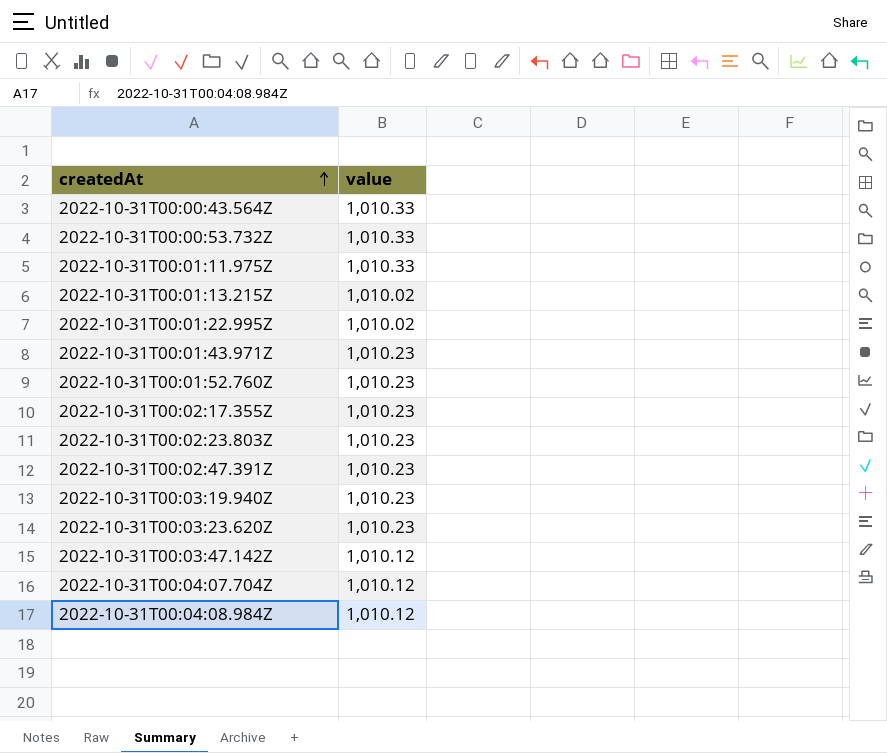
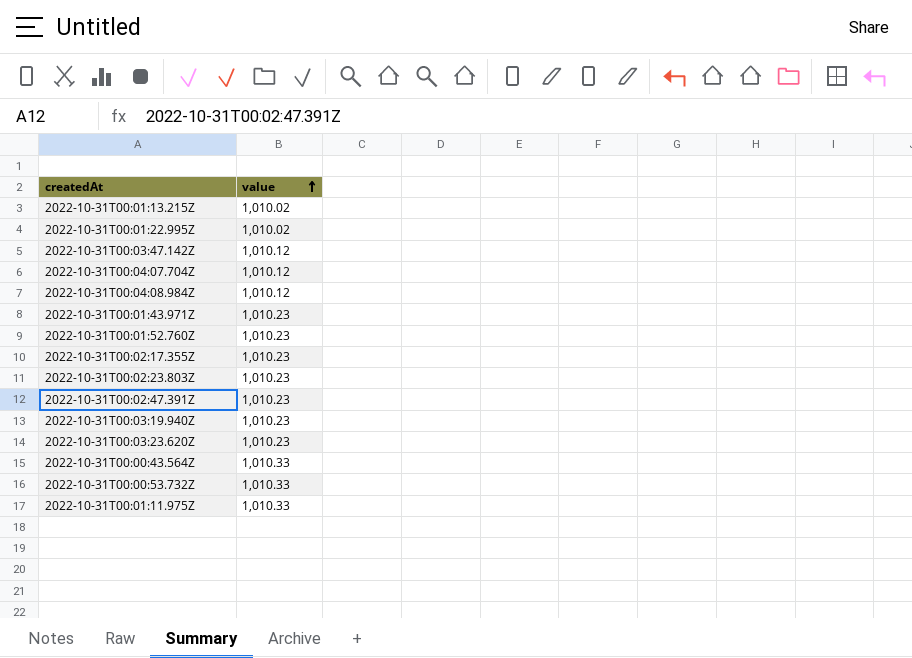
row order: createdAt ascending -> value ascending

